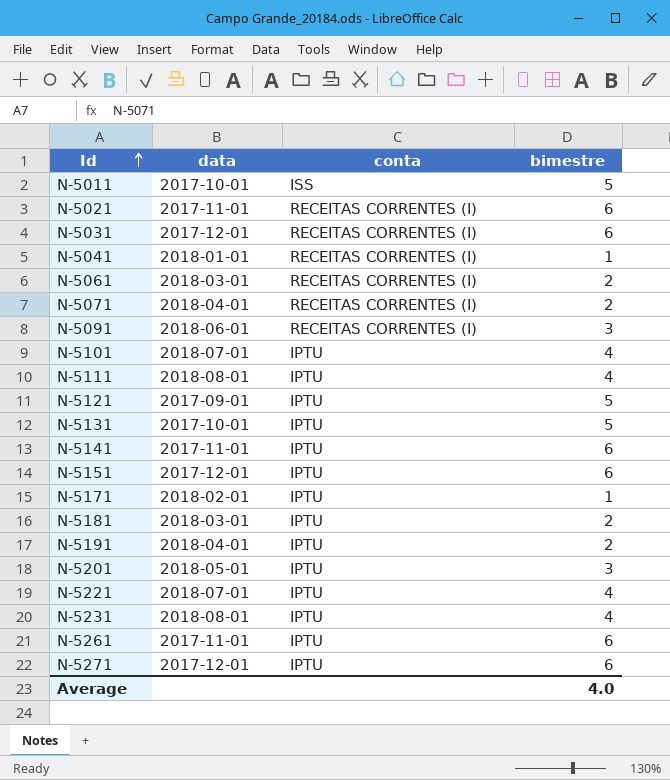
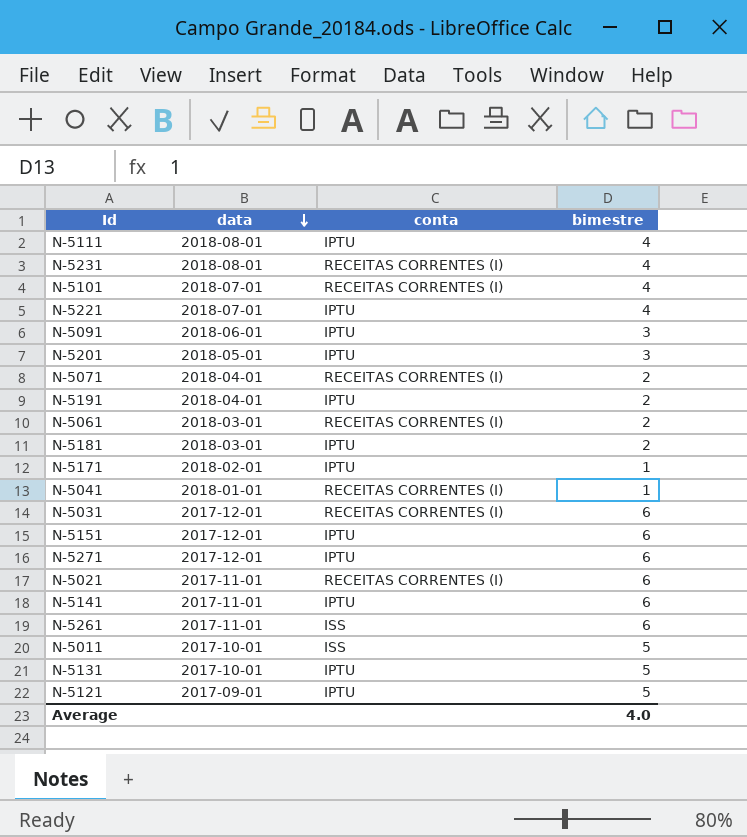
row order: Id ascending -> data descending
N-5231 | conta: IPTU -> RECEITAS CORRENTES (I)
N-5101 | conta: IPTU -> RECEITAS CORRENTES (I)
N-5091 | conta: RECEITAS CORRENTES (I) -> IPTU
N-5261 | conta: IPTU -> ISS

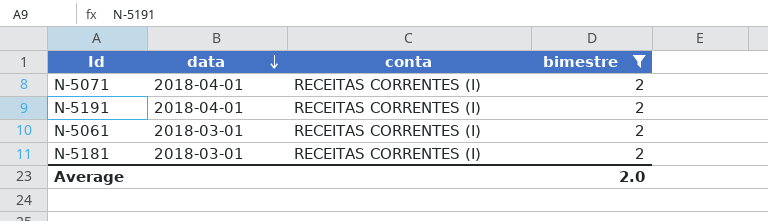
filter: none -> bimestre = 2
N-5191 | conta: IPTU -> RECEITAS CORRENTES (I)
N-5181 | conta: IPTU -> RECEITAS CORRENTES (I)
Average | bimestre: 4.0 -> 2.0

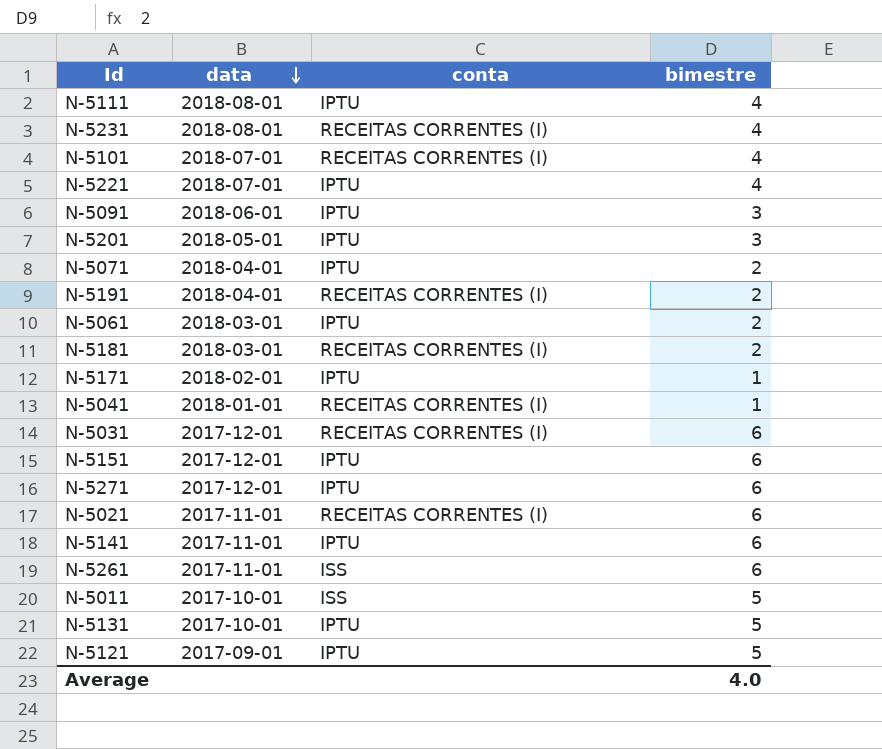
filter: bimestre = 2 -> none
N-5071 | conta: RECEITAS CORRENTES (I) -> IPTU
N-5061 | conta: RECEITAS CORRENTES (I) -> IPTU
Average | bimestre: 2.0 -> 4.0

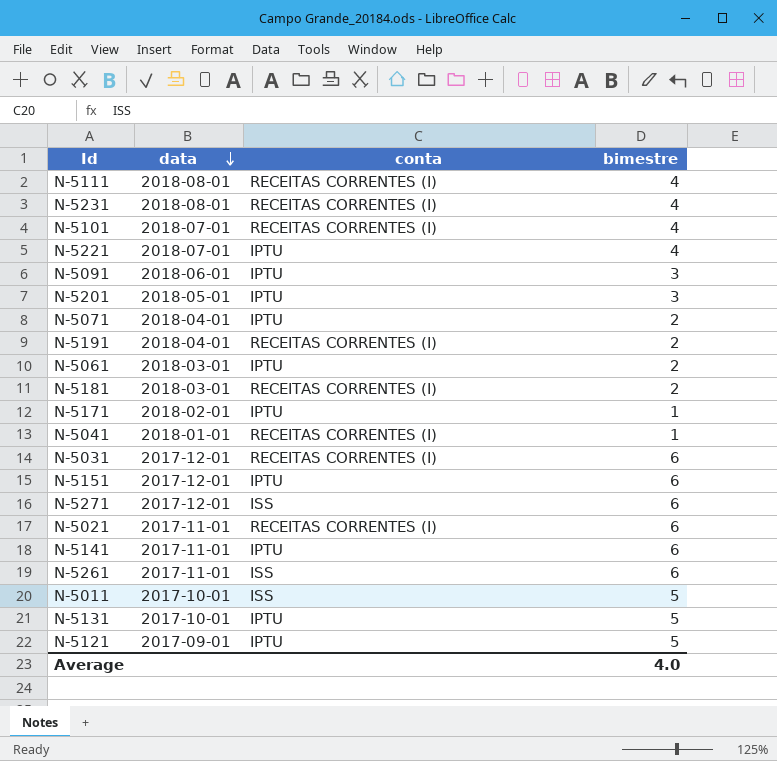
N-5111 | conta: IPTU -> RECEITAS CORRENTES (I)
N-5271 | conta: IPTU -> ISS

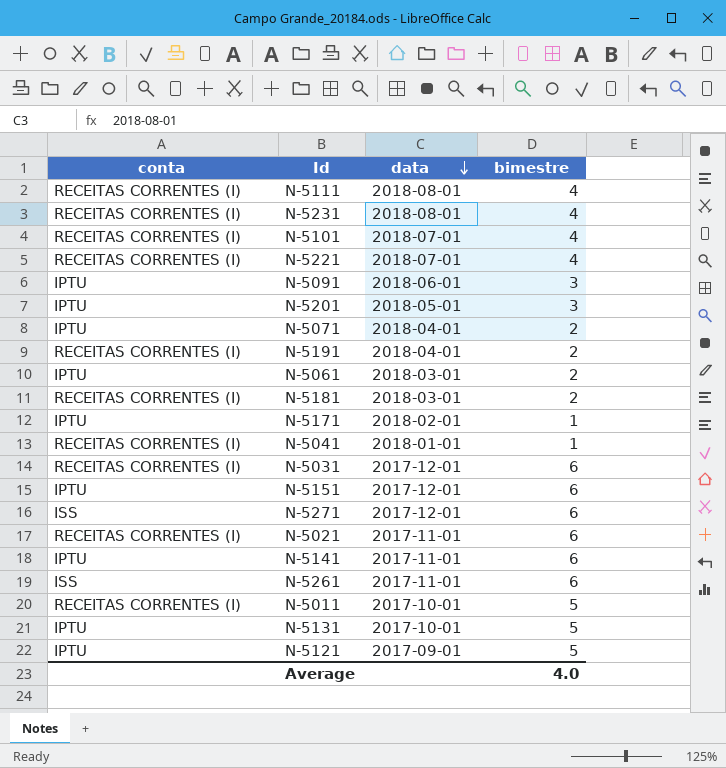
column conta | position: 3 -> 1
N-5221 | conta: IPTU -> RECEITAS CORRENTES (I)
N-5011 | conta: ISS -> RECEITAS CORRENTES (I)

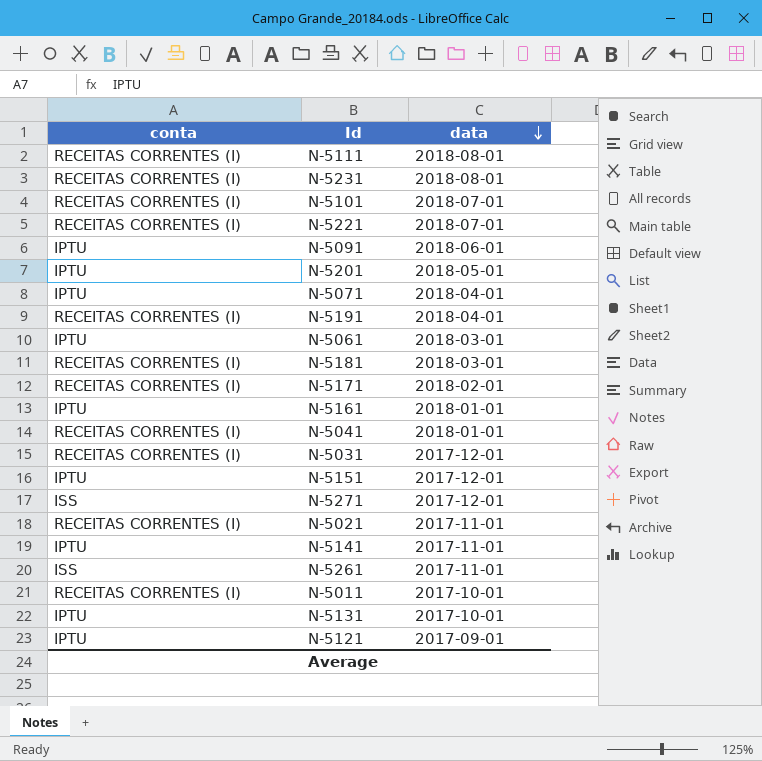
column bimestre | position: 4 -> none
N-5171 | conta: IPTU -> RECEITAS CORRENTES (I)
row N-5161: none -> IPTU | 2018-01-01

